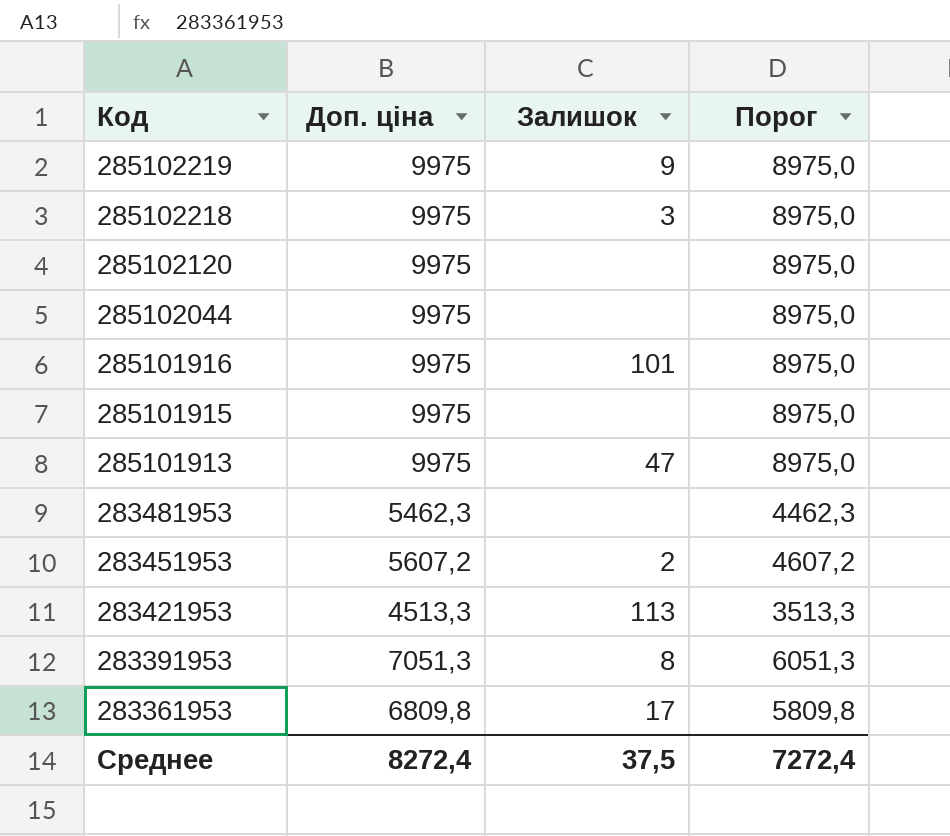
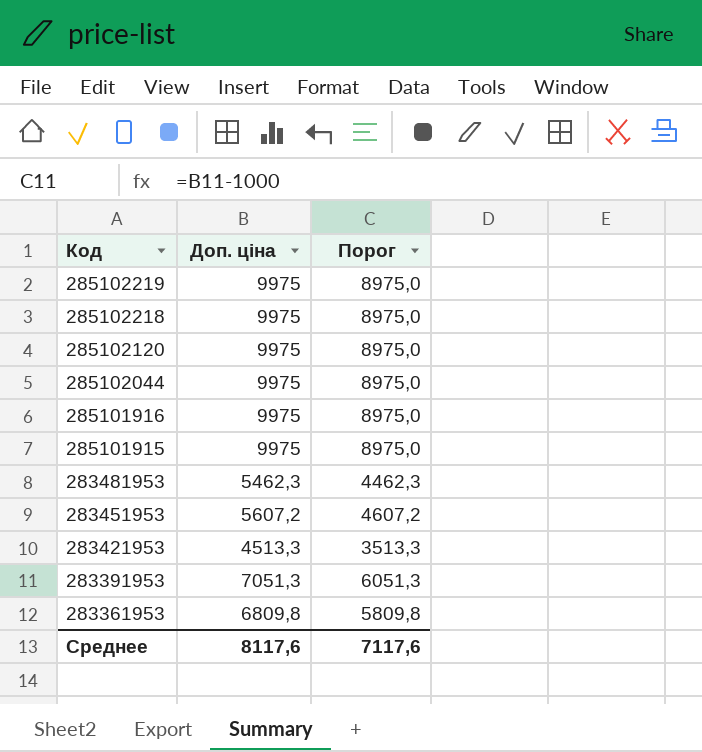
column Залишок | position: 3 -> none
row 285101913: 9975 | 47 | 8975,0 -> none
Среднее | Доп. ціна: 8272,4 -> 8117,6
Среднее | Порог: 7272,4 -> 7117,6

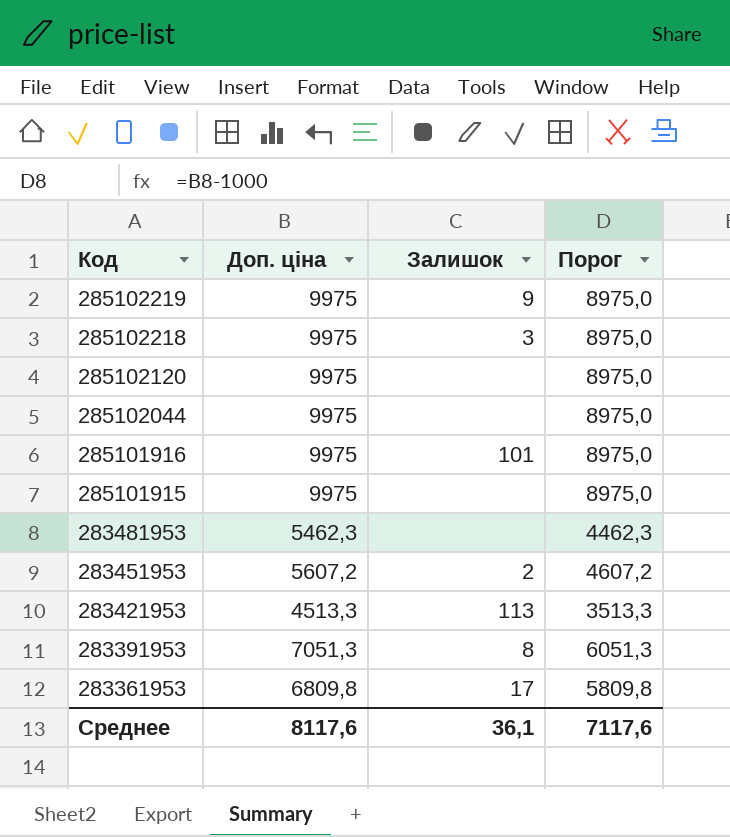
column Залишок | position: none -> 3

